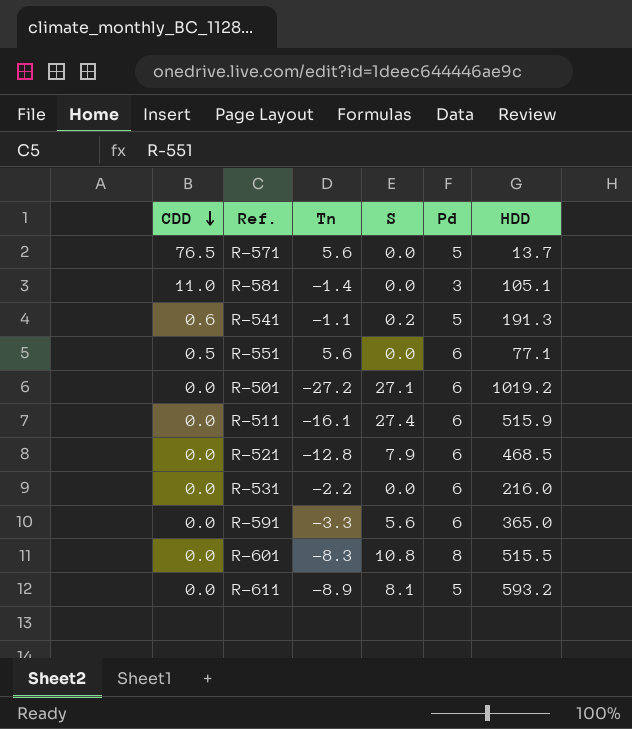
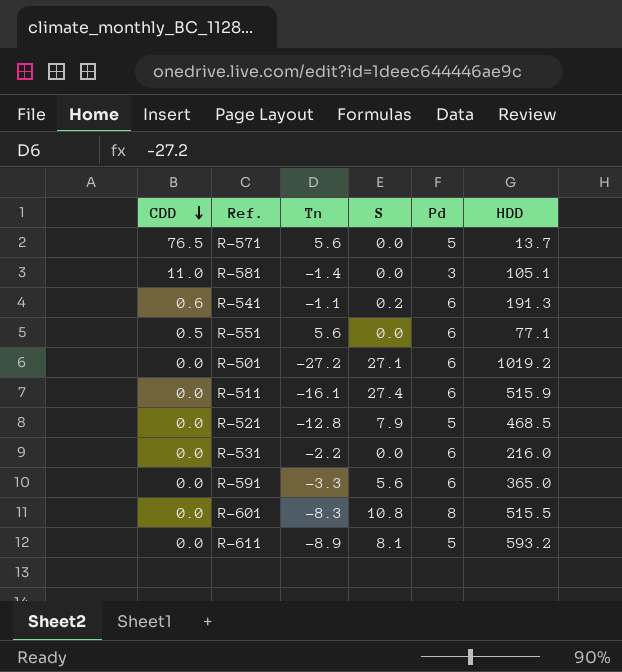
R-541 | Pd: 5 -> 6
R-521 | Pd: 6 -> 5

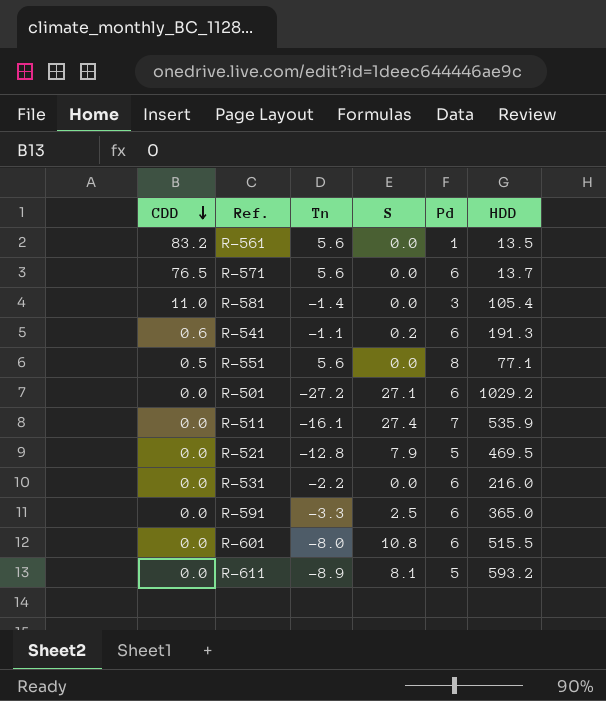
row R-561: none -> 83.2 | 5.6 | 0.0 | 1 | 13.5
R-571 | Pd: 5 -> 6
R-581 | HDD: 105.1 -> 105.4
R-551 | Pd: 6 -> 8
R-501 | HDD: 1019.2 -> 1029.2
R-511 | Pd: 6 -> 7
R-511 | HDD: 515.9 -> 535.9
R-521 | HDD: 468.5 -> 469.5
R-591 | S: 5.6 -> 2.5
R-601 | Tn: -8.3 -> -8.0
R-601 | Pd: 8 -> 6

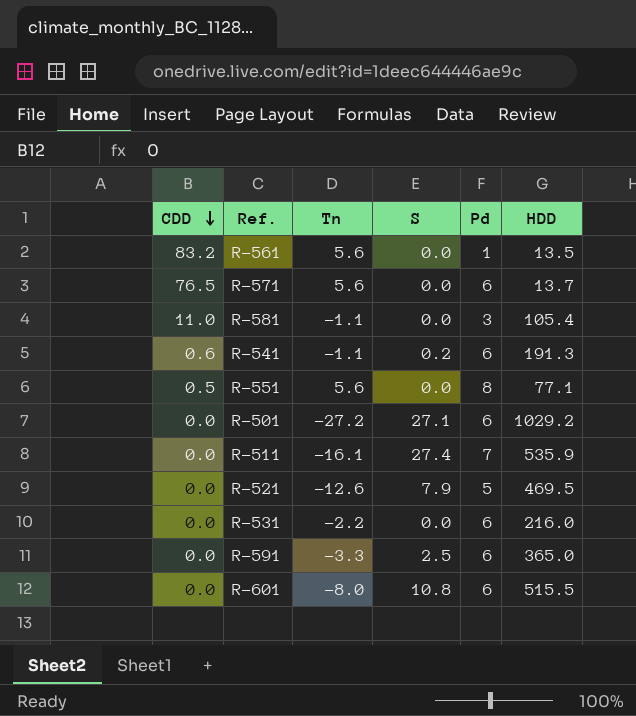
row R-611: 0.0 | -8.9 | 8.1 | 5 | 593.2 -> none
R-581 | Tn: -1.4 -> -1.1
R-521 | Tn: -12.8 -> -12.6

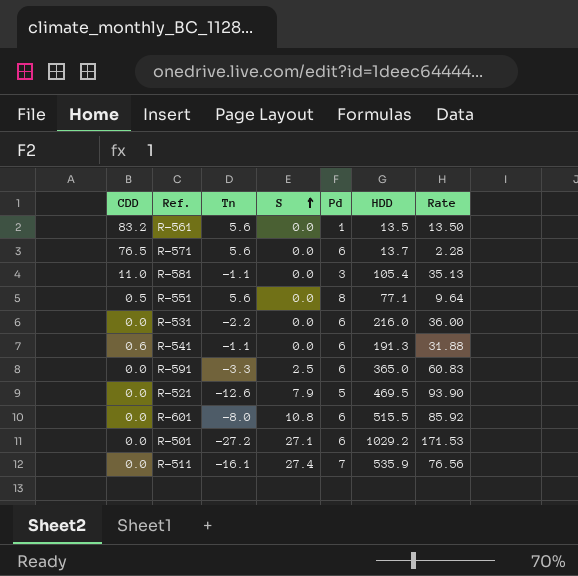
row order: CDD descending -> S ascending
column Rate | formula: none -> [HDD] / [Pd]
R-541 | S: 0.2 -> 0.0

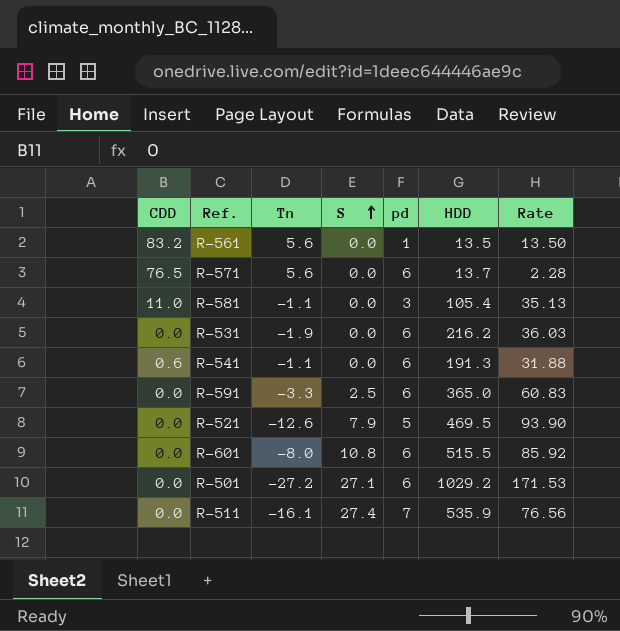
column name: Pd -> pd
row R-551: 0.5 | 5.6 | 0.0 | 8 | 77.1 | 9.64 -> none
R-531 | Tn: -2.2 -> -1.9
R-531 | HDD: 216.0 -> 216.2
R-531 | Rate: 36.00 -> 36.03

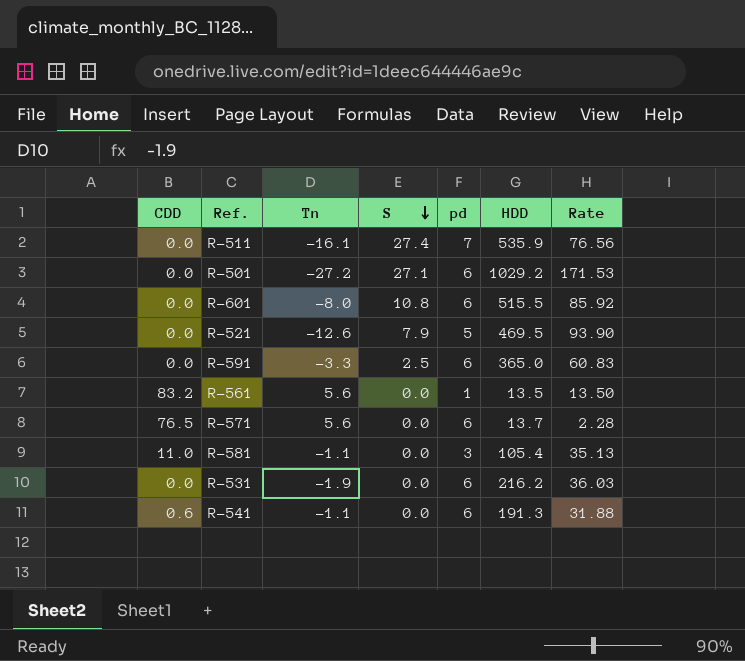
row order: S ascending -> S descending

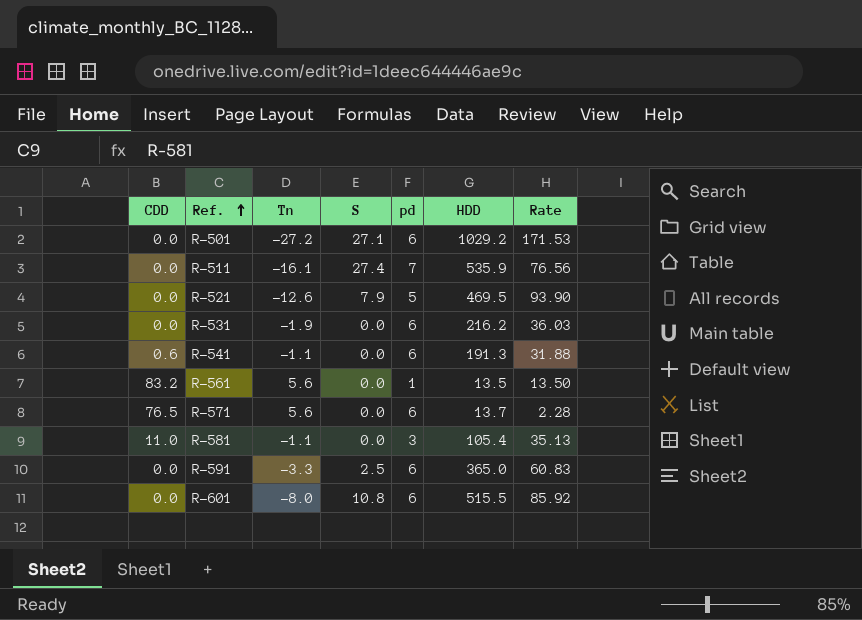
row order: S descending -> Ref. ascending

